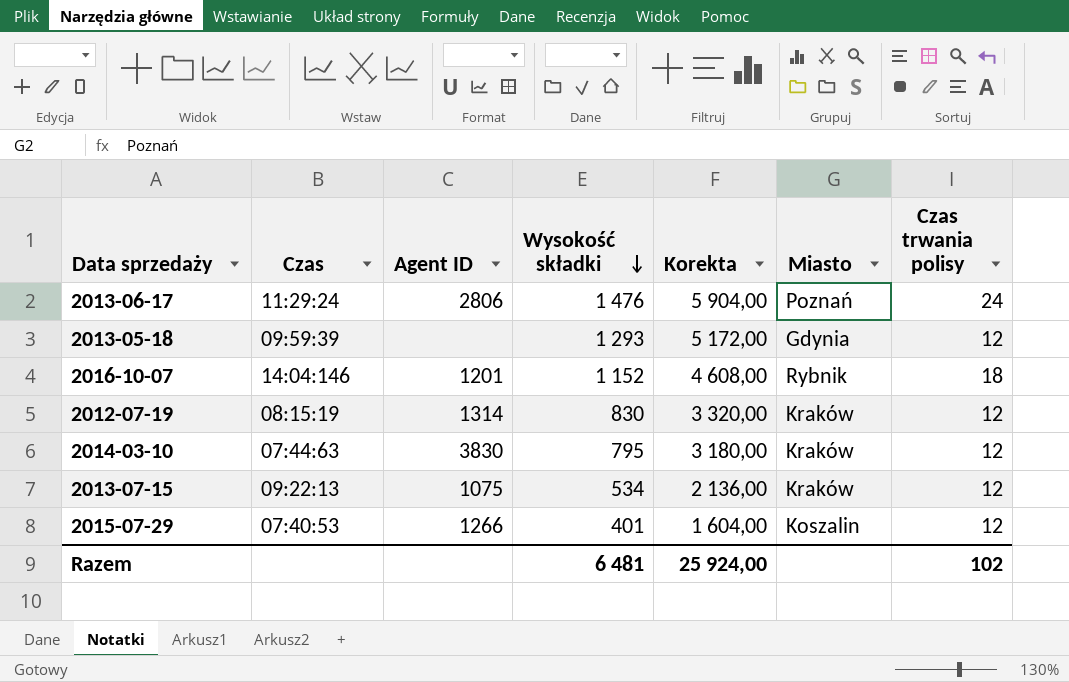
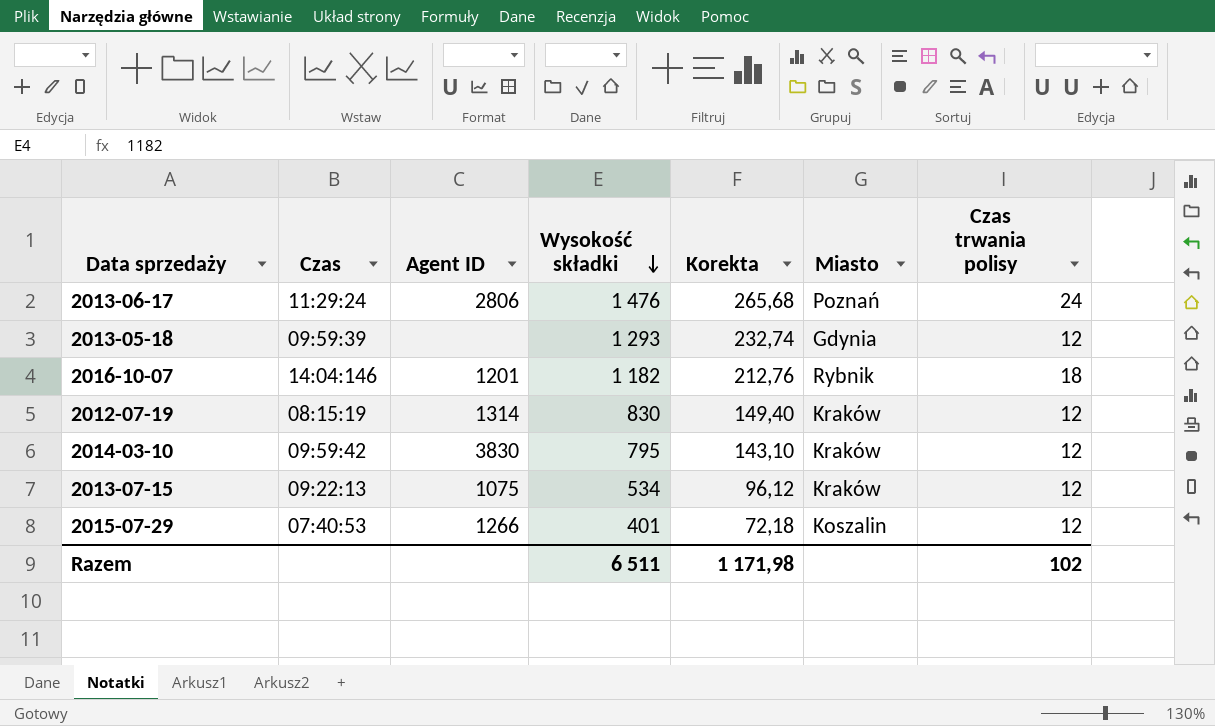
column Korekta | formula: [Wysokość składki] * 4 -> [Wysokość składki] * 0,18
2016-10-07 | Wysokość składki: 1 152 -> 1 182
2014-03-10 | Czas: 07:44:63 -> 09:59:42
Razem | Wysokość składki: 6 481 -> 6 511
Razem | Korekta: 25 924,00 -> 1 171,98

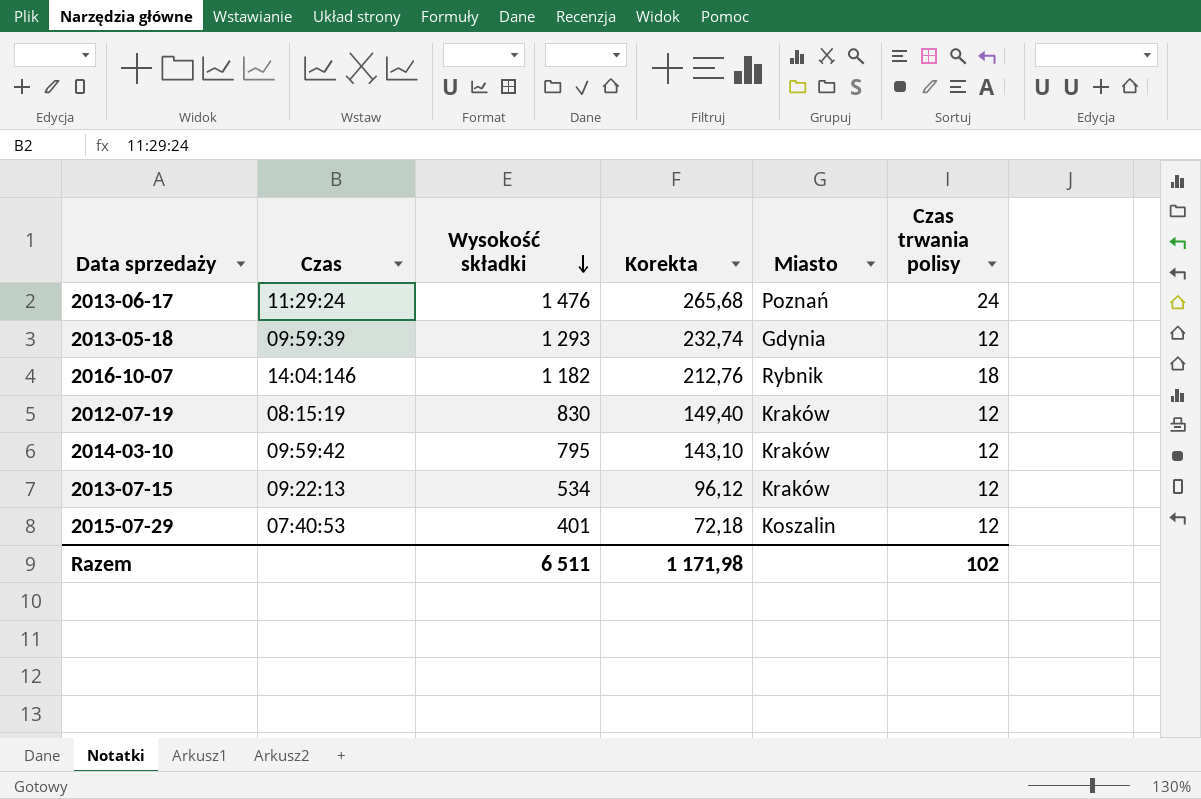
column Agent ID | position: 3 -> none

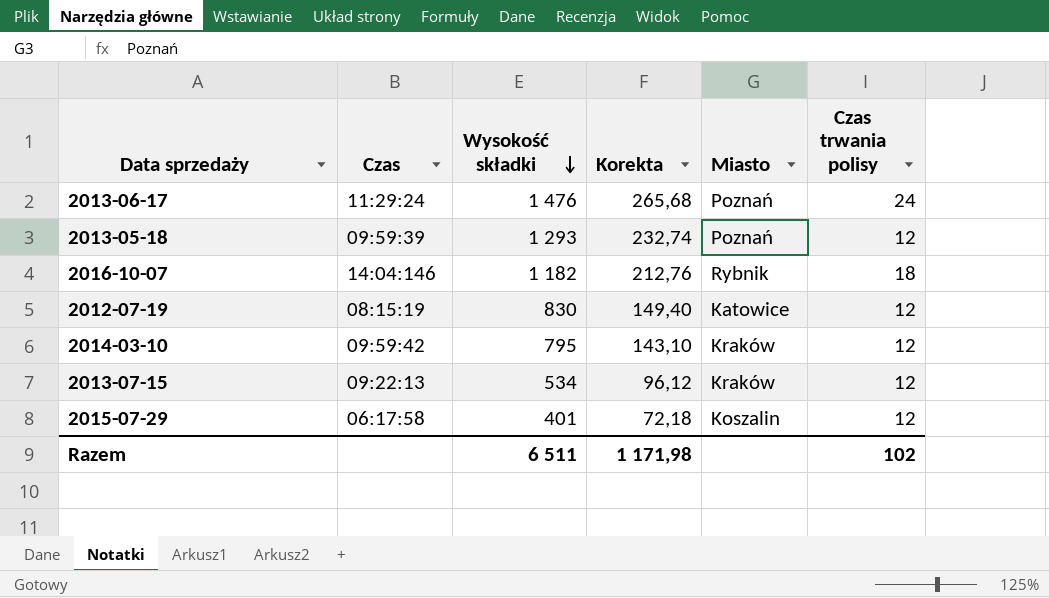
2013-05-18 | Miasto: Gdynia -> Poznań
2012-07-19 | Miasto: Kraków -> Katowice
2015-07-29 | Czas: 07:40:53 -> 06:17:58

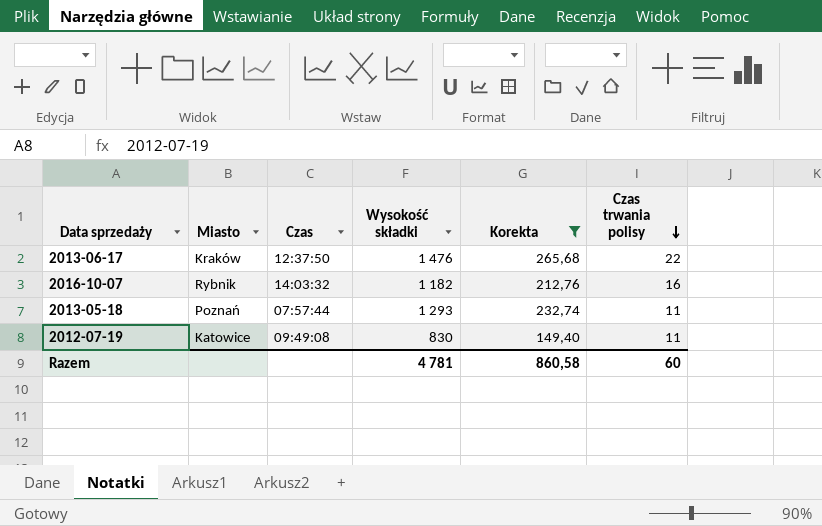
filter: none -> Korekta >= 149,40
row order: Wysokość składki descending -> Czas trwania polisy descending
column Miasto | position: 5 -> 2
2013-06-17 | Miasto: Poznań -> Kraków
2013-06-17 | Czas: 11:29:24 -> 12:37:50
2013-06-17 | Czas trwania polisy: 24 -> 22
2016-10-07 | Czas: 14:04:146 -> 14:03:32
2016-10-07 | Czas trwania polisy: 18 -> 16
2013-05-18 | Czas: 09:59:39 -> 07:57:44
2013-05-18 | Czas trwania polisy: 12 -> 11
2012-07-19 | Czas: 08:15:19 -> 09:49:08
2012-07-19 | Czas trwania polisy: 12 -> 11
Razem | Wysokość składki: 6 511 -> 4 781
Razem | Korekta: 1 171,98 -> 860,58
Razem | Czas trwania polisy: 102 -> 60

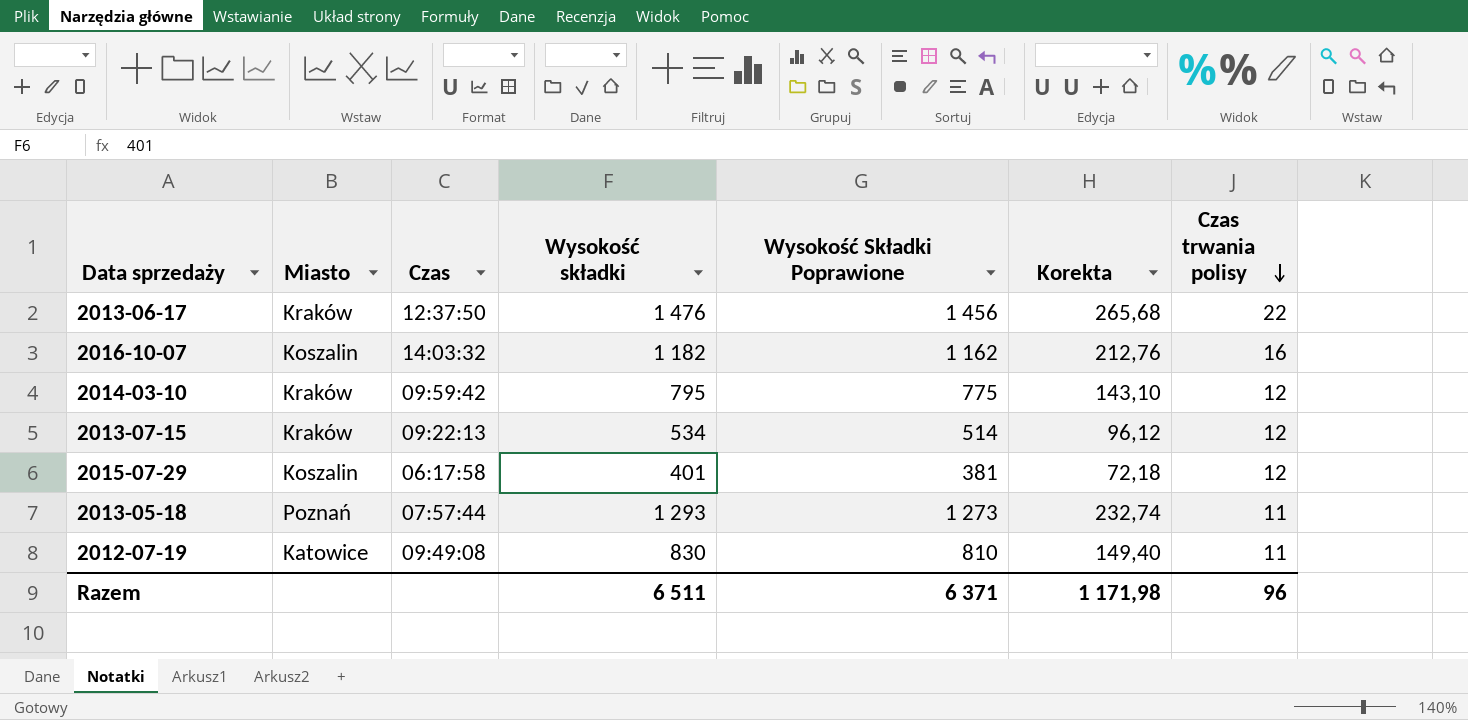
filter: Korekta >= 149,40 -> none
column Wysokość Składki Poprawione | formula: none -> [Wysokość składki] - 20
2016-10-07 | Miasto: Rybnik -> Koszalin
Razem | Wysokość składki: 4 781 -> 6 511
Razem | Korekta: 860,58 -> 1 171,98
Razem | Czas trwania polisy: 60 -> 96

